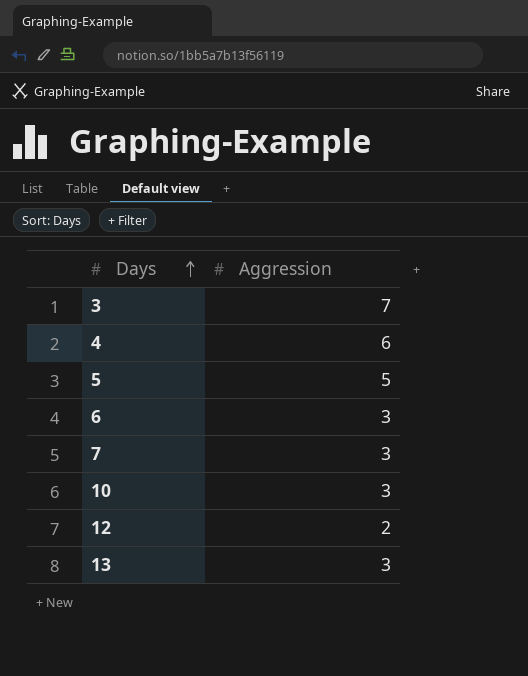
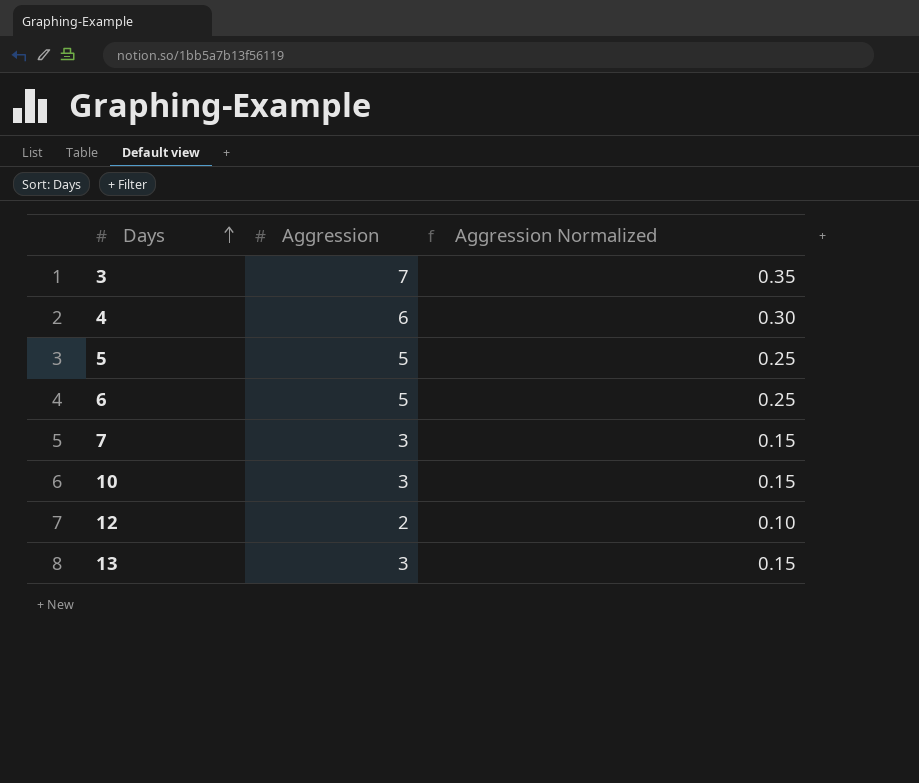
column Aggression Normalized | formula: none -> [Aggression] * 0.05
6 | Aggression: 3 -> 5

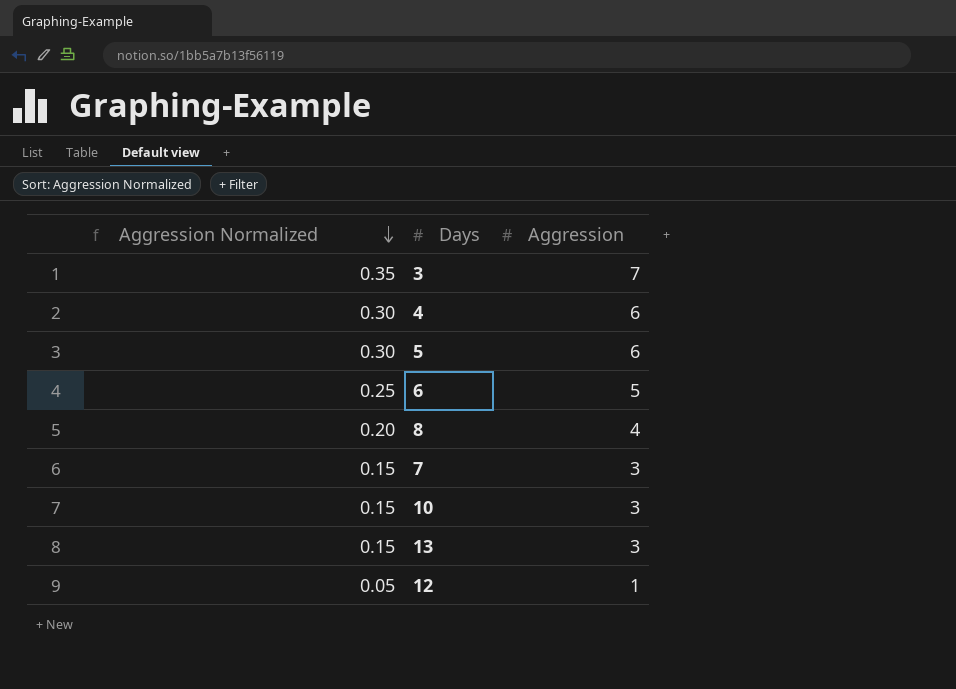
row order: Days ascending -> Aggression Normalized descending
column Aggression Normalized | position: 3 -> 1
5 | Aggression Normalized: 0.25 -> 0.30
5 | Aggression: 5 -> 6
row 8: none -> 0.20 | 4
12 | Aggression Normalized: 0.10 -> 0.05
12 | Aggression: 2 -> 1

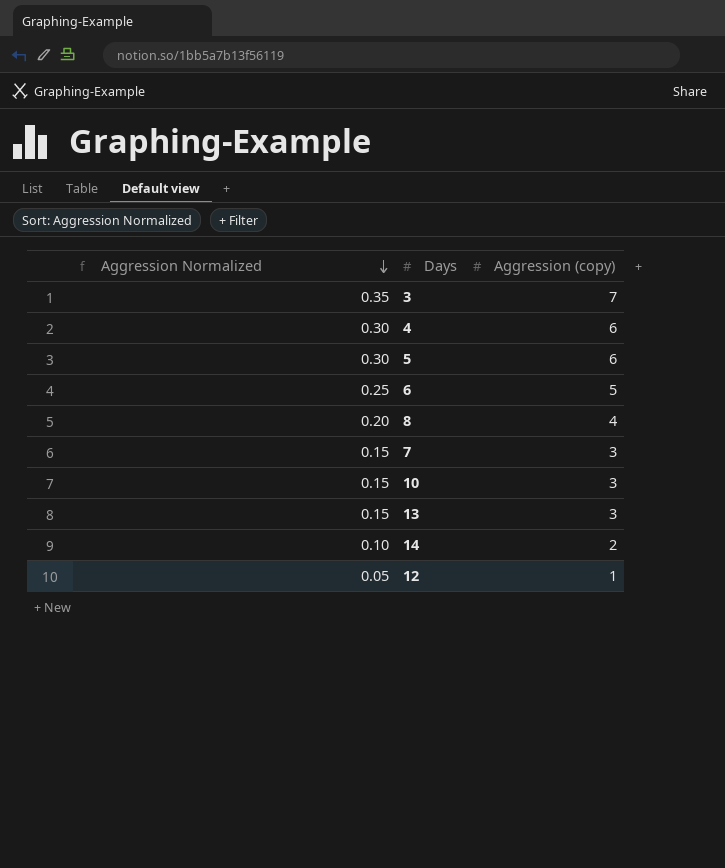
column name: Aggression -> Aggression (copy)
row 14: none -> 0.10 | 2

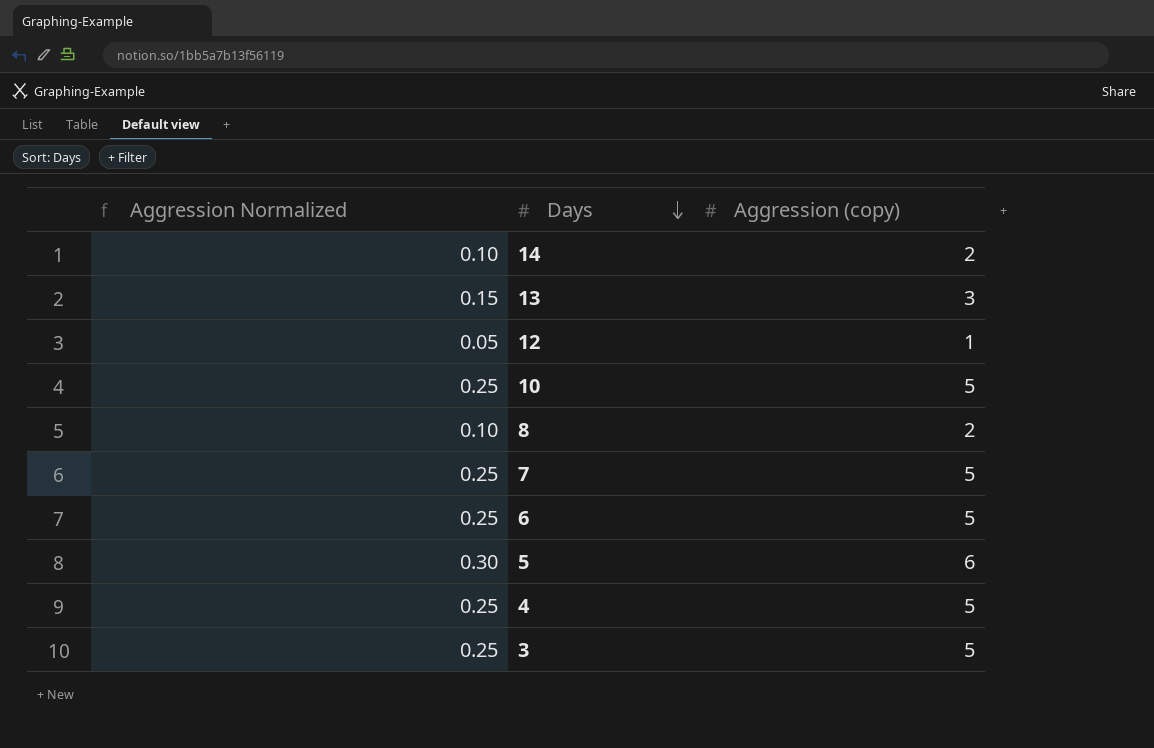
row order: Aggression Normalized descending -> Days descending
10 | Aggression Normalized: 0.15 -> 0.25
10 | Aggression (copy): 3 -> 5
8 | Aggression Normalized: 0.20 -> 0.10
8 | Aggression (copy): 4 -> 2
7 | Aggression Normalized: 0.15 -> 0.25
7 | Aggression (copy): 3 -> 5
4 | Aggression Normalized: 0.30 -> 0.25
4 | Aggression (copy): 6 -> 5
3 | Aggression Normalized: 0.35 -> 0.25
3 | Aggression (copy): 7 -> 5

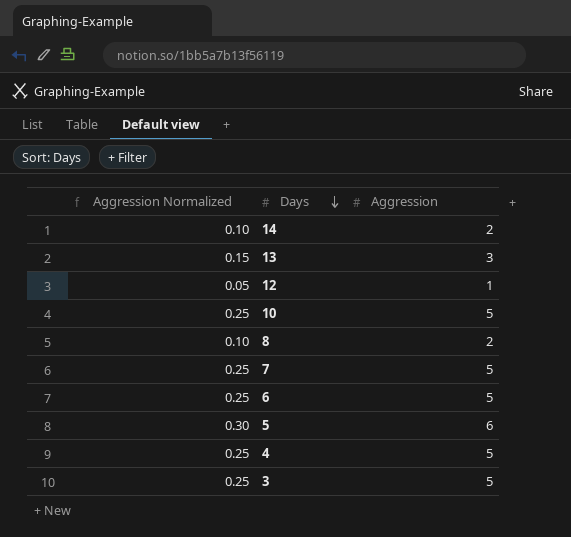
column name: Aggression (copy) -> Aggression

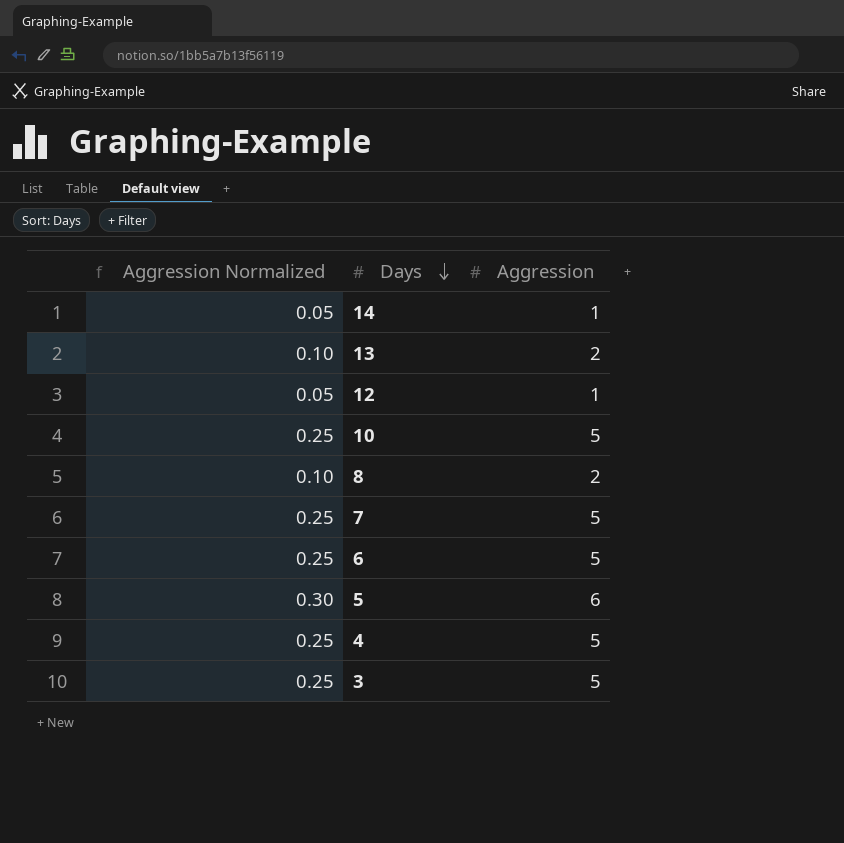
14 | Aggression Normalized: 0.10 -> 0.05
14 | Aggression: 2 -> 1
13 | Aggression Normalized: 0.15 -> 0.10
13 | Aggression: 3 -> 2

